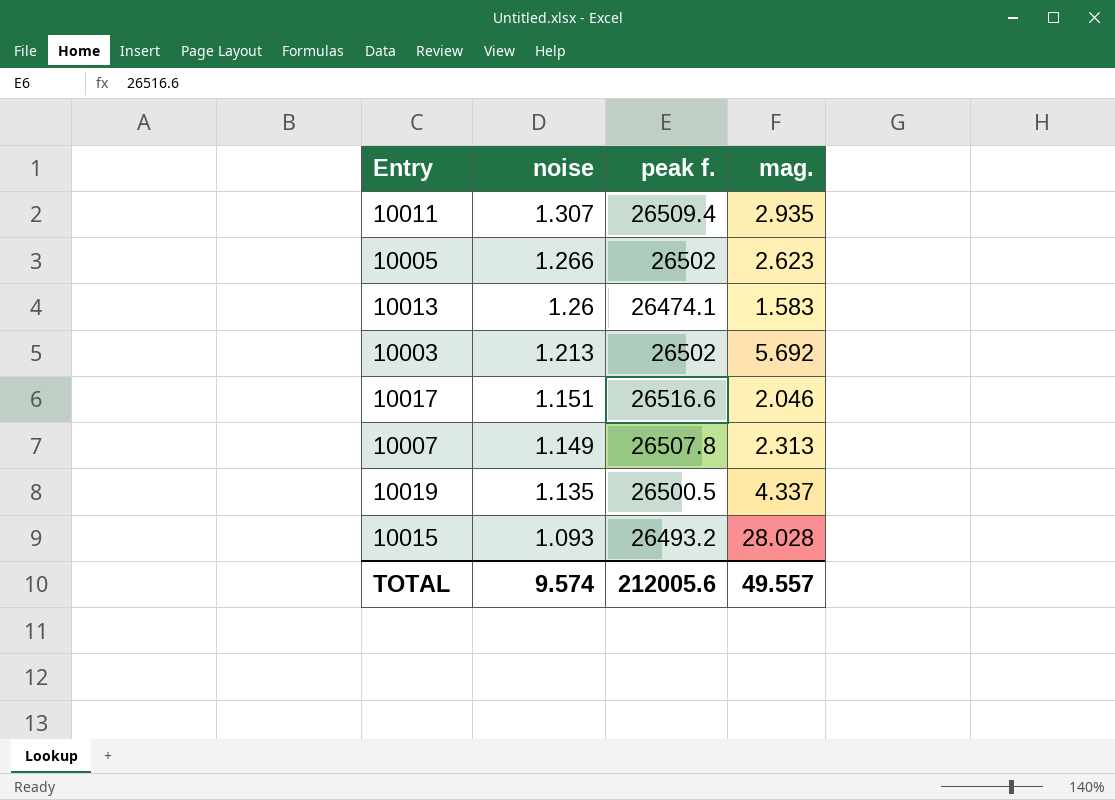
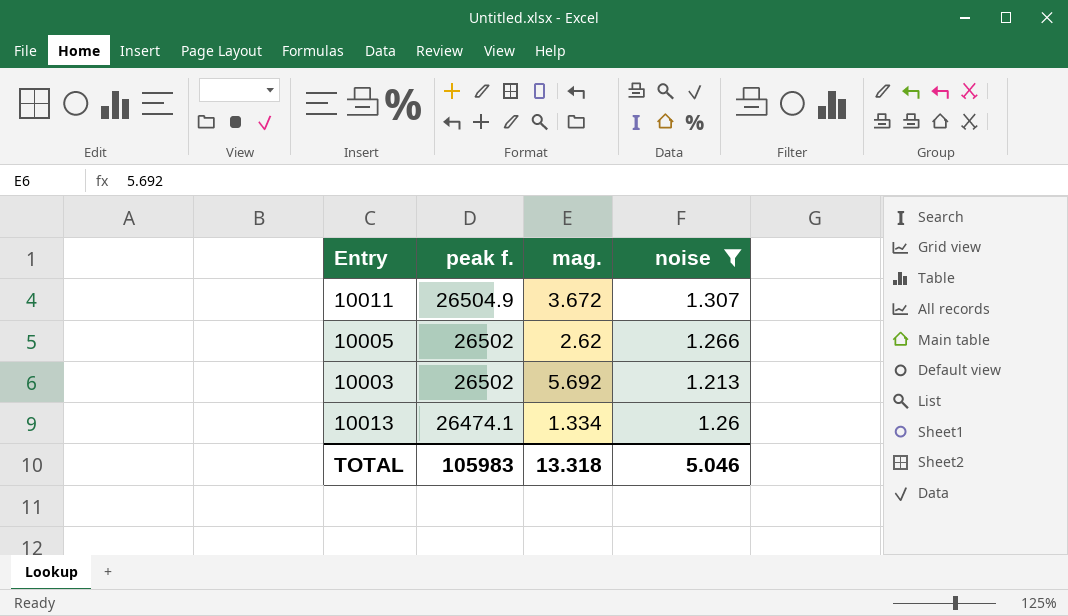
filter: none -> noise >= 1.213
row order: noise descending -> peak f. descending
column noise | position: 2 -> 4
10011 | peak f.: 26509.4 -> 26504.9
10011 | mag.: 2.935 -> 3.672
10005 | mag.: 2.623 -> 2.62
10013 | mag.: 1.583 -> 1.334
TOTAL | peak f.: 212005.6 -> 105983
TOTAL | mag.: 49.557 -> 13.318
TOTAL | noise: 9.574 -> 5.046

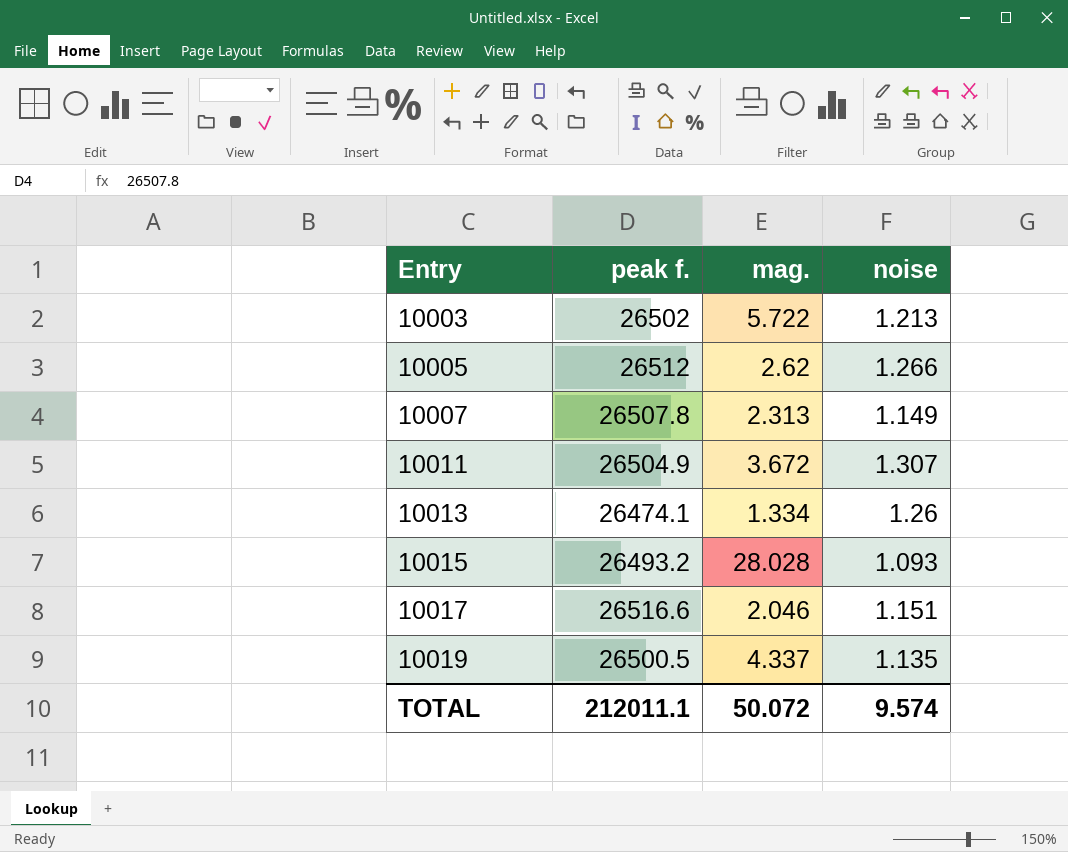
filter: noise >= 1.213 -> none
row order: peak f. descending -> Entry ascending
10003 | mag.: 5.692 -> 5.722
10005 | peak f.: 26502 -> 26512
TOTAL | peak f.: 105983 -> 212011.1
TOTAL | mag.: 13.318 -> 50.072
TOTAL | noise: 5.046 -> 9.574

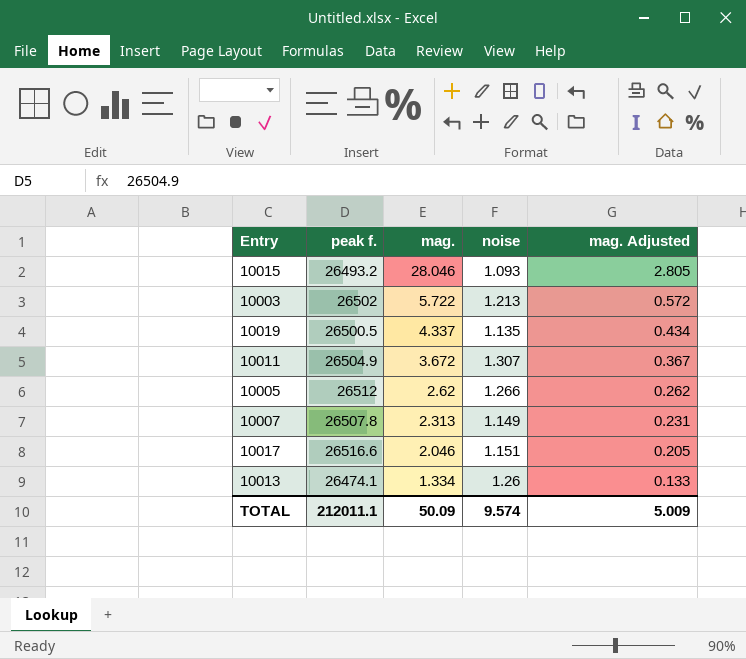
row order: Entry ascending -> mag. descending
column mag. Adjusted | formula: none -> [mag.] * 0.1
10015 | mag.: 28.028 -> 28.046
TOTAL | mag.: 50.072 -> 50.09

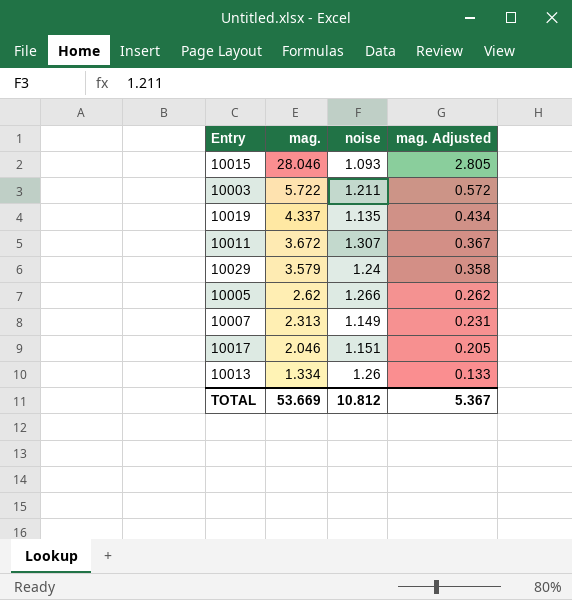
column peak f. | position: 2 -> none
10003 | noise: 1.213 -> 1.211
row 10029: none -> 3.579 | 1.24 | 0.358
TOTAL | mag.: 50.09 -> 53.669
TOTAL | noise: 9.574 -> 10.812
TOTAL | mag. Adjusted: 5.009 -> 5.367

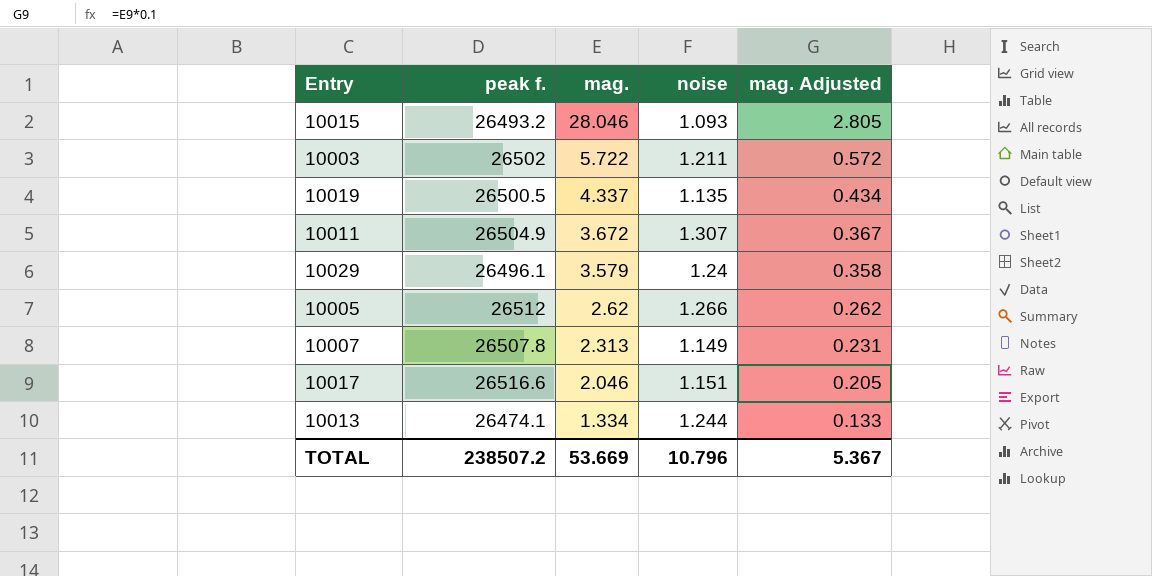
column peak f. | position: none -> 2
10013 | noise: 1.26 -> 1.244
TOTAL | noise: 10.812 -> 10.796

